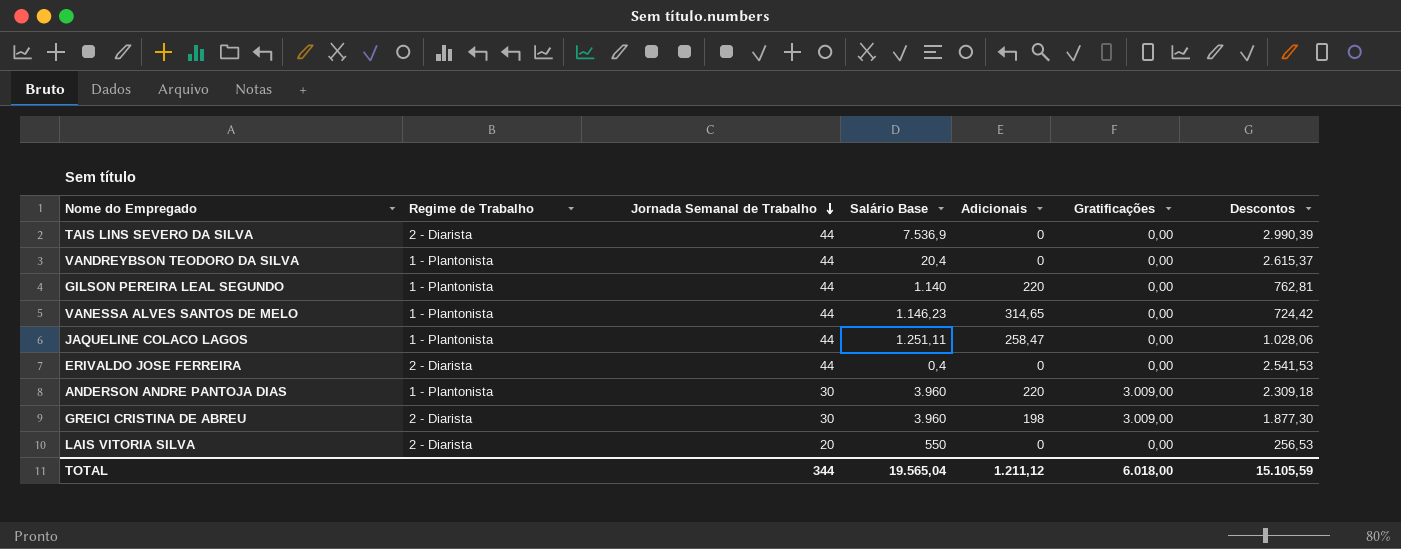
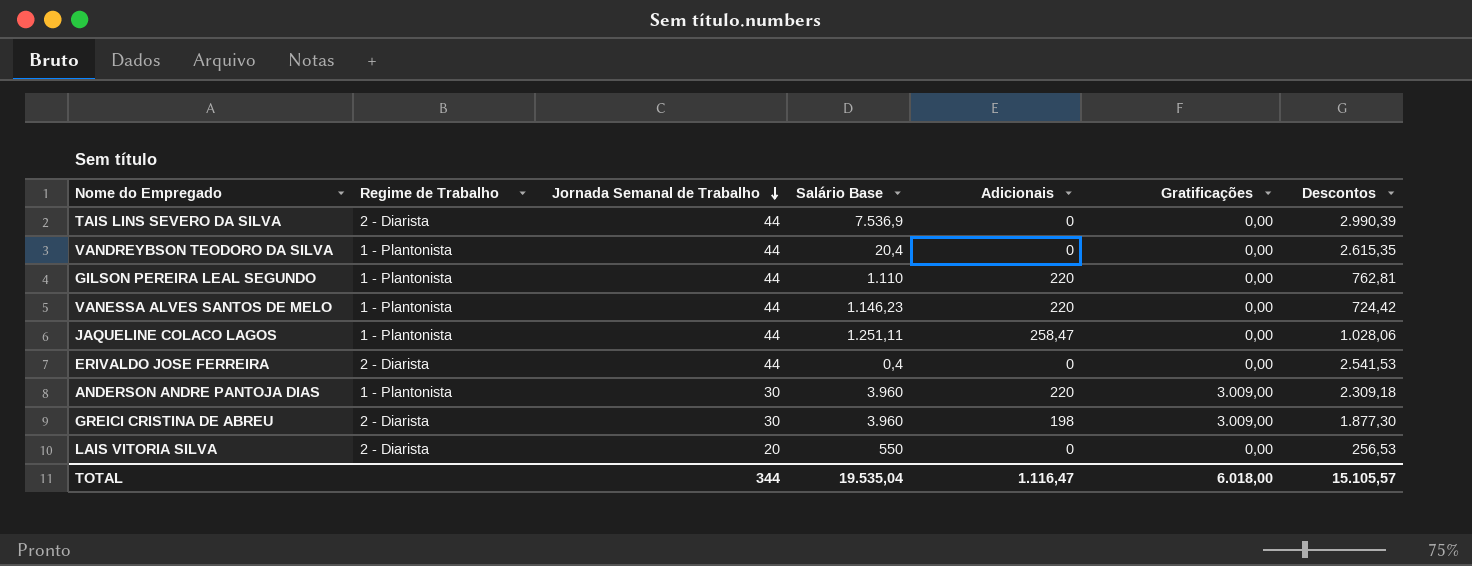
VANDREYBSON TEODORO DA SILVA | Descontos: 2.615,37 -> 2.615,35
GILSON PEREIRA LEAL SEGUNDO | Salário Base: 1.140 -> 1.110
VANESSA ALVES SANTOS DE MELO | Adicionais: 314,65 -> 220
TOTAL | Salário Base: 19.565,04 -> 19.535,04
TOTAL | Adicionais: 1.211,12 -> 1.116,47
TOTAL | Descontos: 15.105,59 -> 15.105,57

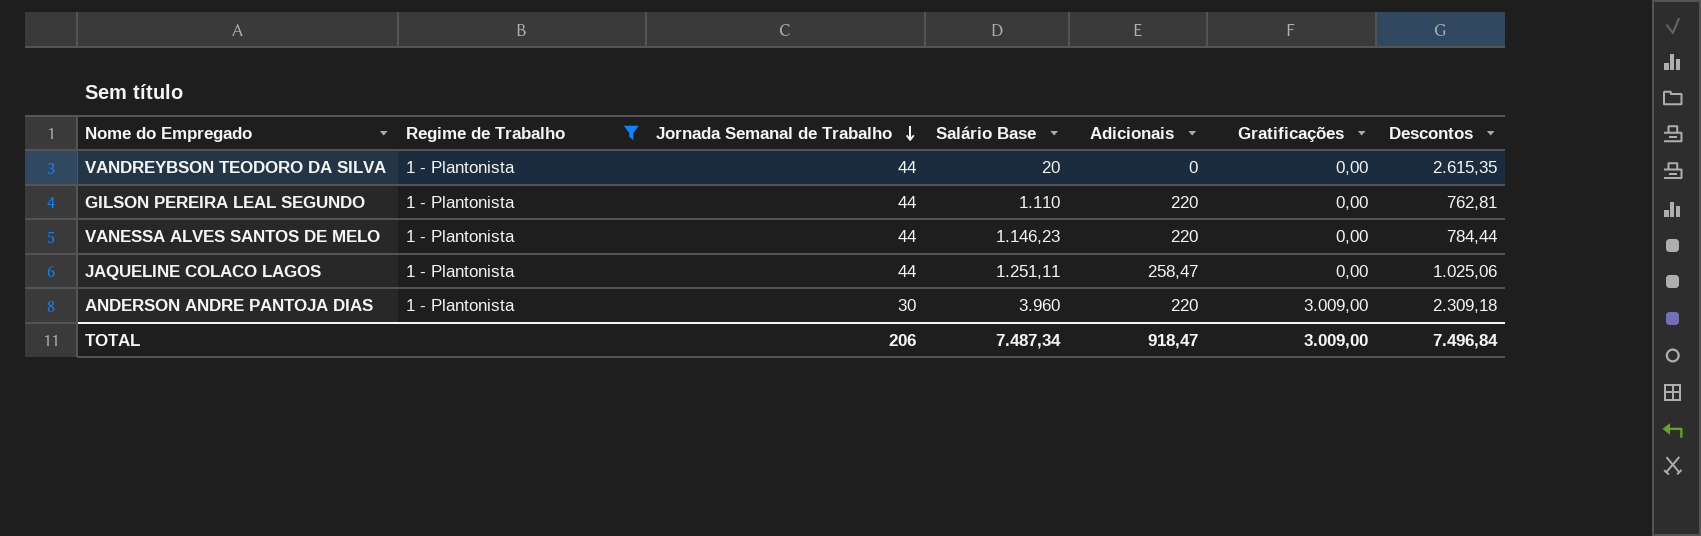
filter: none -> Regime de Trabalho = 1 - Plantonista
VANDREYBSON TEODORO DA SILVA | Salário Base: 20,4 -> 20
VANESSA ALVES SANTOS DE MELO | Descontos: 724,42 -> 784,44
JAQUELINE COLACO LAGOS | Descontos: 1.028,06 -> 1.025,06
TOTAL | Jornada Semanal de Trabalho: 344 -> 206
TOTAL | Salário Base: 19.535,04 -> 7.487,34
TOTAL | Adicionais: 1.116,47 -> 918,47
TOTAL | Gratificações: 6.018,00 -> 3.009,00
TOTAL | Descontos: 15.105,57 -> 7.496,84

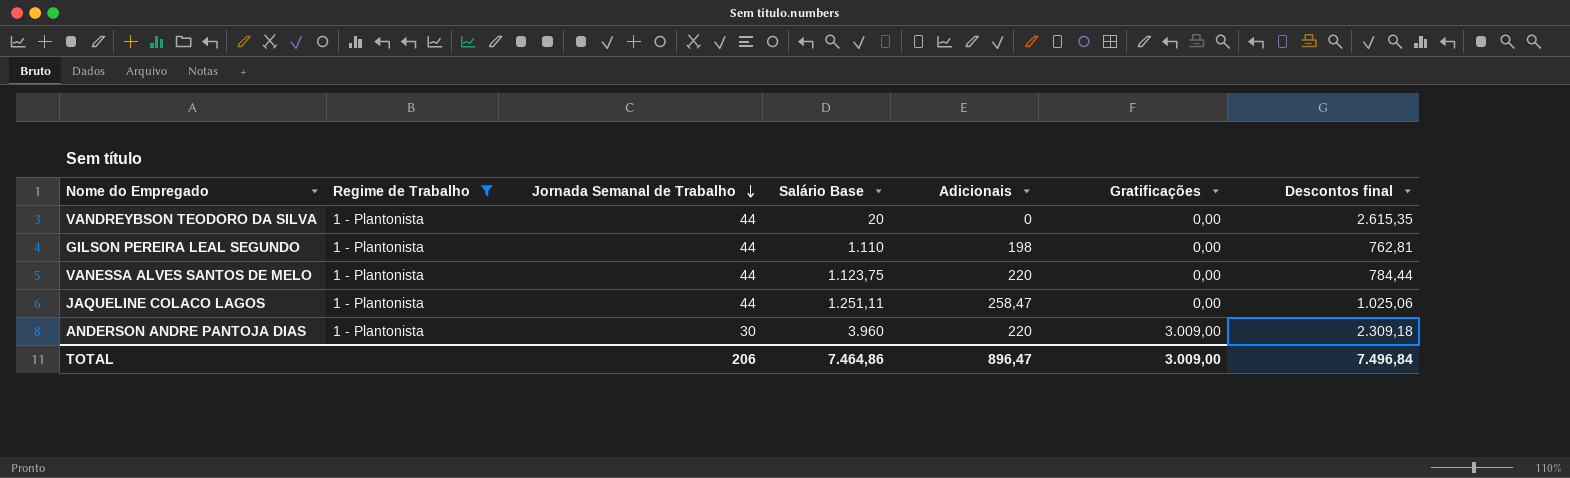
column name: Descontos -> Descontos final
GILSON PEREIRA LEAL SEGUNDO | Adicionais: 220 -> 198
VANESSA ALVES SANTOS DE MELO | Salário Base: 1.146,23 -> 1.123,75
TOTAL | Salário Base: 7.487,34 -> 7.464,86
TOTAL | Adicionais: 918,47 -> 896,47

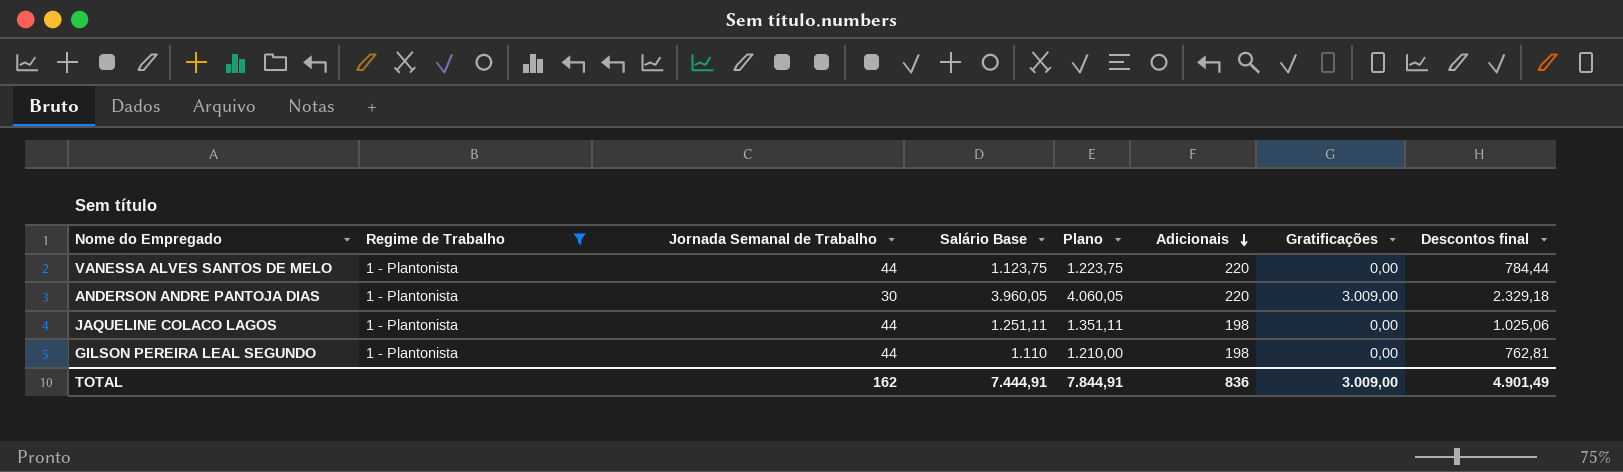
row order: Jornada Semanal de Trabalho descending -> Adicionais descending
column Plano | formula: none -> [Salário Base] + 100
row VANDREYBSON TEODORO DA SILVA: 1 - Plantonista | 44 | 20 | 0 | 0,00 | 2.615,35 -> none
ANDERSON ANDRE PANTOJA DIAS | Salário Base: 3.960 -> 3.960,05
ANDERSON ANDRE PANTOJA DIAS | Descontos final: 2.309,18 -> 2.329,18
JAQUELINE COLACO LAGOS | Adicionais: 258,47 -> 198
TOTAL | Jornada Semanal de Trabalho: 206 -> 162
TOTAL | Salário Base: 7.464,86 -> 7.444,91
TOTAL | Adicionais: 896,47 -> 836
TOTAL | Descontos final: 7.496,84 -> 4.901,49

